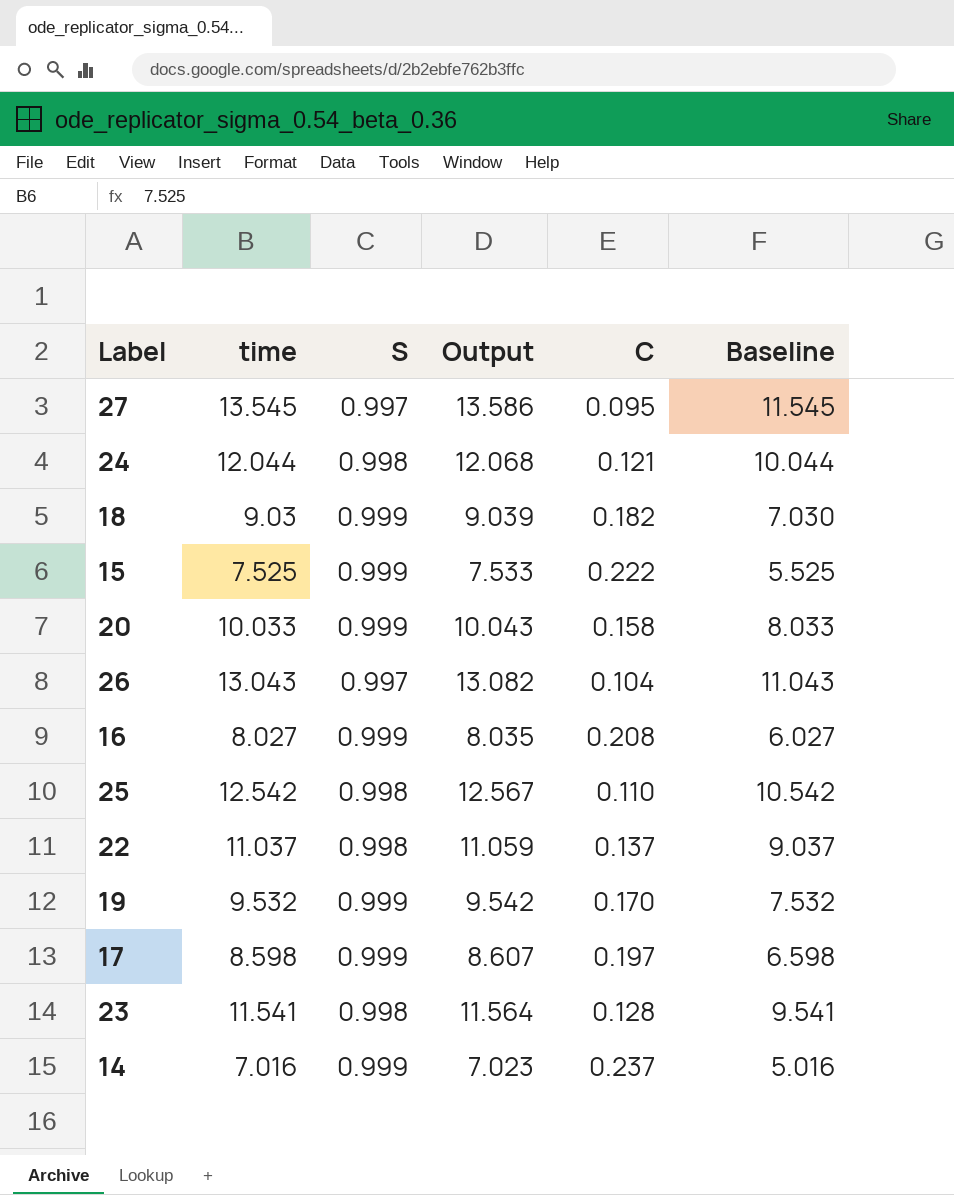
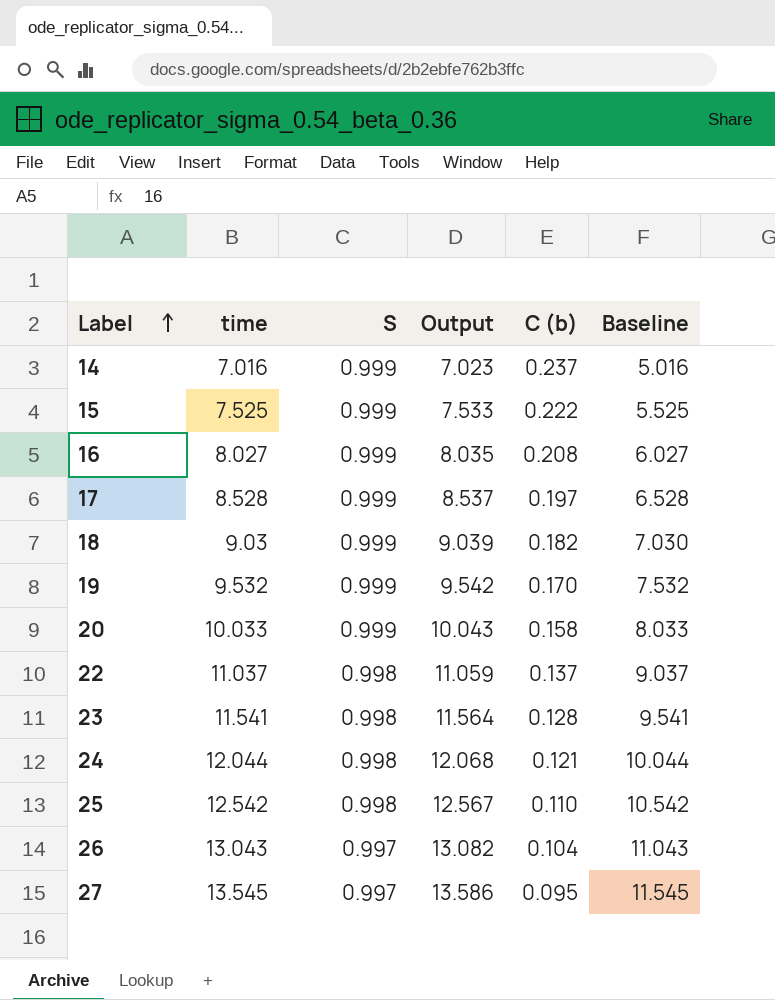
row order: none -> Label ascending
column name: C -> C (b)
17 | time: 8.598 -> 8.528
17 | Output: 8.607 -> 8.537
17 | Baseline: 6.598 -> 6.528

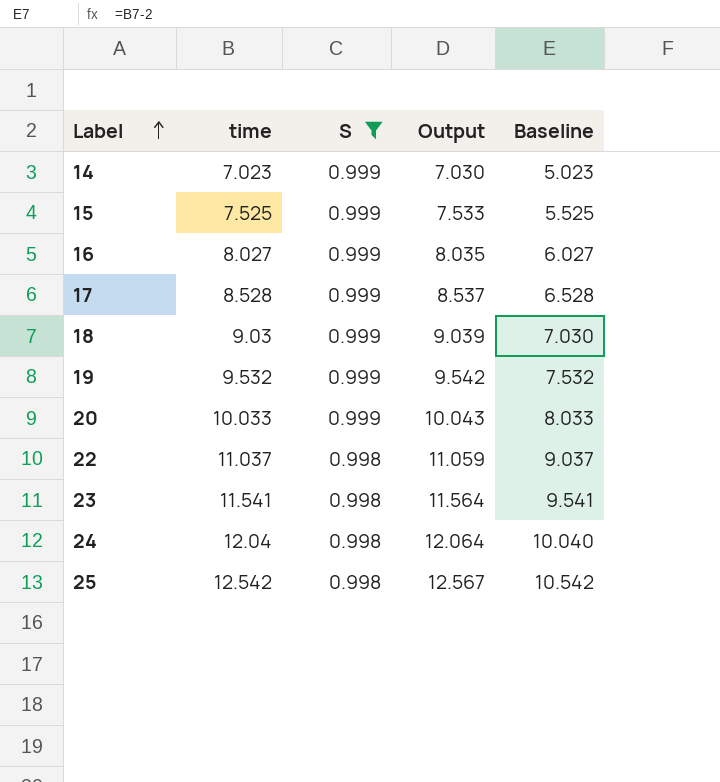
filter: none -> S != 0.997
column C (b) | position: 5 -> none
14 | time: 7.016 -> 7.023
14 | Output: 7.023 -> 7.030
14 | Baseline: 5.016 -> 5.023
24 | time: 12.044 -> 12.04
24 | Output: 12.068 -> 12.064
24 | Baseline: 10.044 -> 10.040

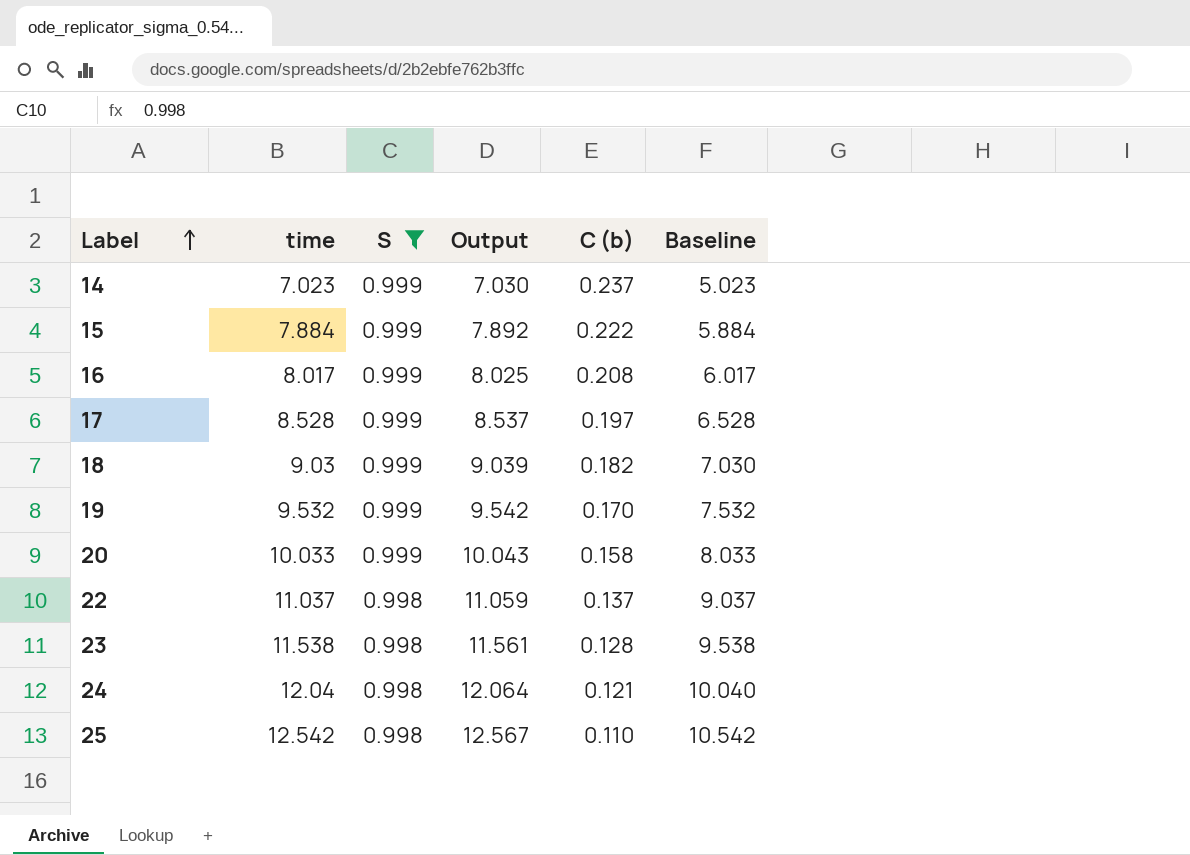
column C (b) | position: none -> 5
15 | time: 7.525 -> 7.884
15 | Output: 7.533 -> 7.892
15 | Baseline: 5.525 -> 5.884
16 | time: 8.027 -> 8.017
16 | Output: 8.035 -> 8.025
16 | Baseline: 6.027 -> 6.017
23 | time: 11.541 -> 11.538
23 | Output: 11.564 -> 11.561
23 | Baseline: 9.541 -> 9.538

